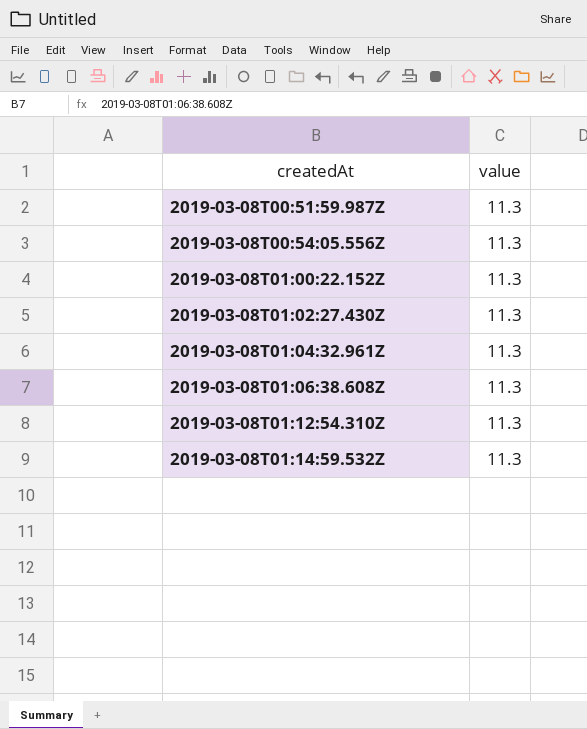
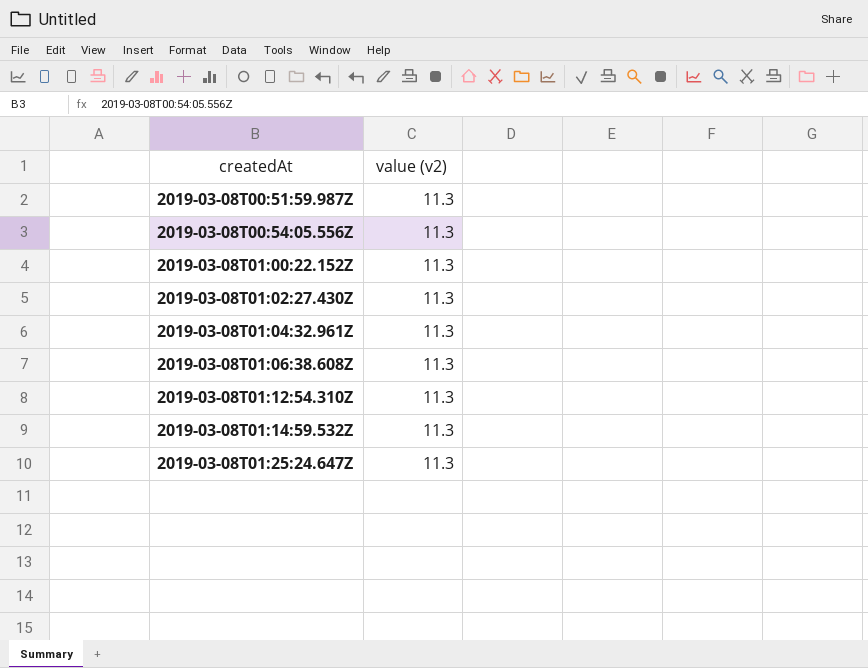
column name: value -> value (v2)
row 2019-03-08T01:25:24.647Z: none -> 11.3

